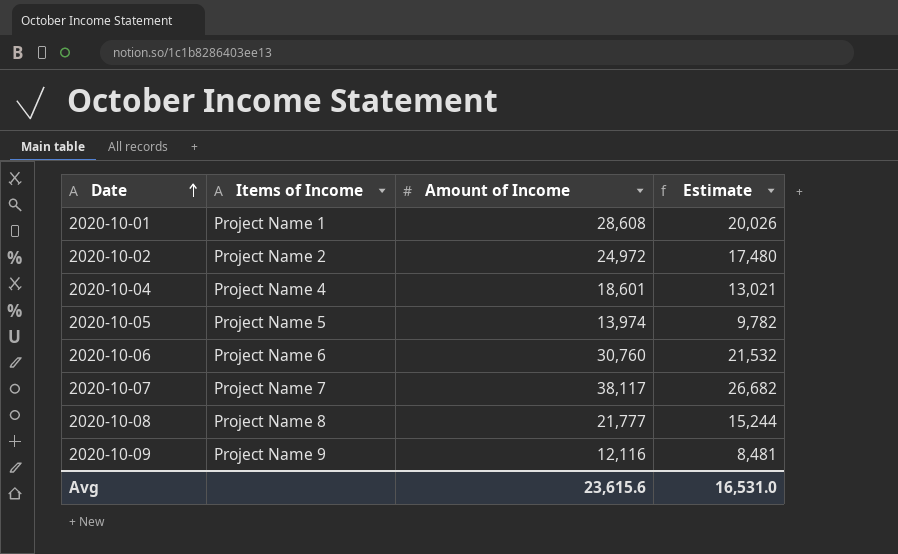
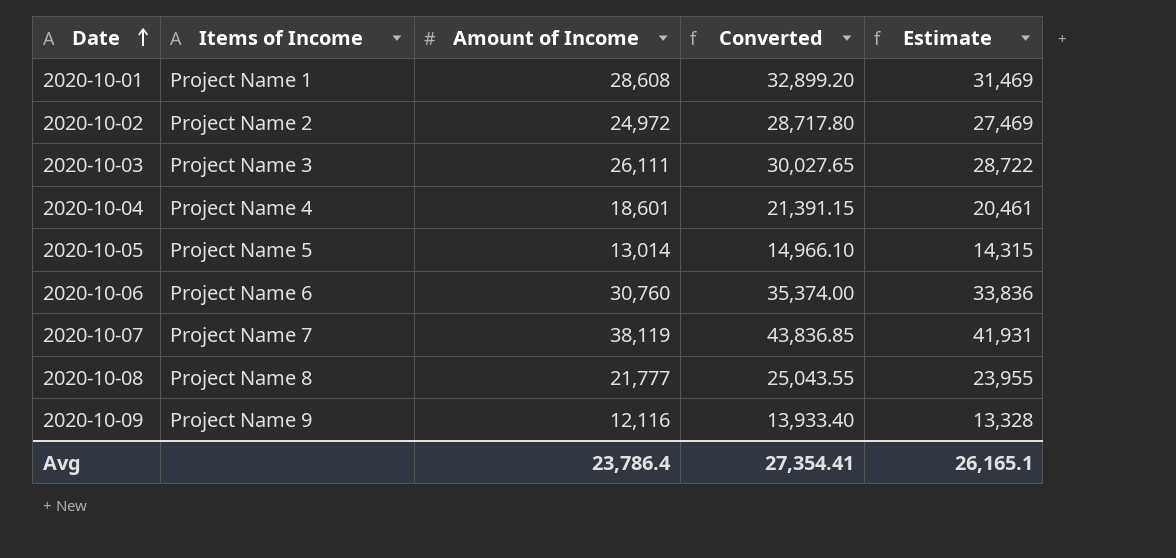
column Converted | formula: none -> [Amount of Income] * 1.15
column Estimate | formula: [Amount of Income] * 0.7 -> [Amount of Income] * 1.1
row 2020-10-03: none -> Project Name 3 | 26,111 | 30,027.65 | 28,722
2020-10-05 | Amount of Income: 13,974 -> 13,014
2020-10-07 | Amount of Income: 38,117 -> 38,119
Avg | Amount of Income: 23,615.6 -> 23,786.4
Avg | Estimate: 16,531.0 -> 26,165.1

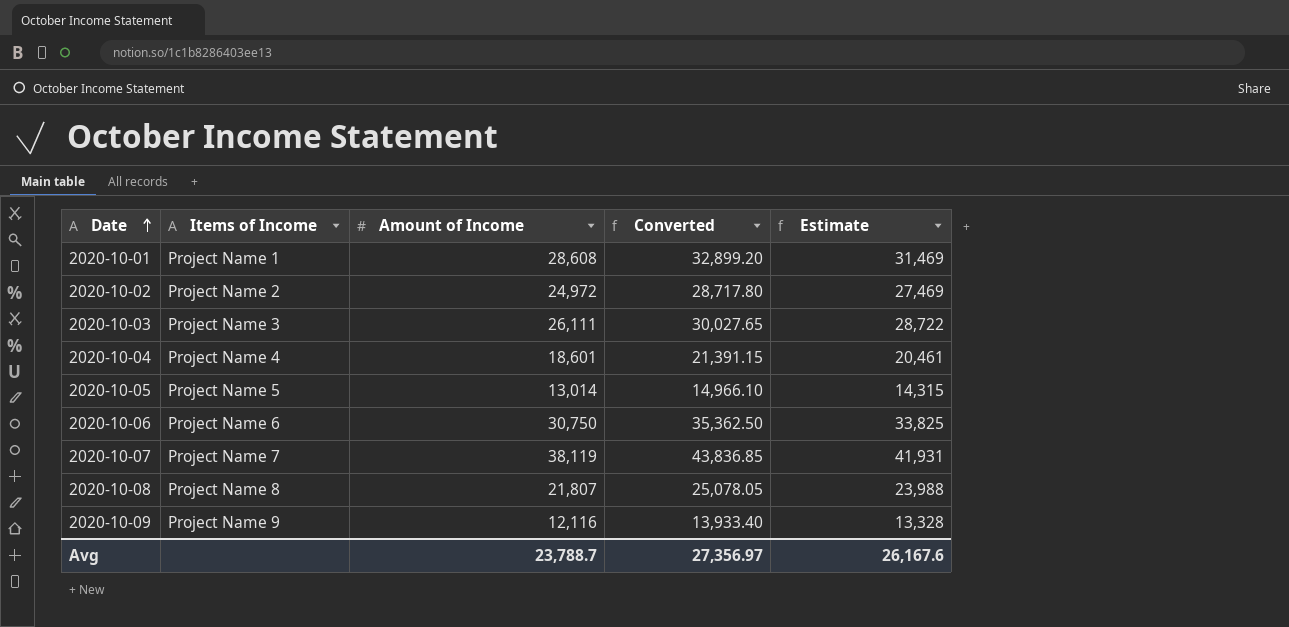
2020-10-06 | Amount of Income: 30,760 -> 30,750
2020-10-06 | Converted: 35,374.00 -> 35,362.50
2020-10-06 | Estimate: 33,836 -> 33,825
2020-10-08 | Amount of Income: 21,777 -> 21,807
2020-10-08 | Converted: 25,043.55 -> 25,078.05
2020-10-08 | Estimate: 23,955 -> 23,988
Avg | Amount of Income: 23,786.4 -> 23,788.7
Avg | Converted: 27,354.41 -> 27,356.97
Avg | Estimate: 26,165.1 -> 26,167.6

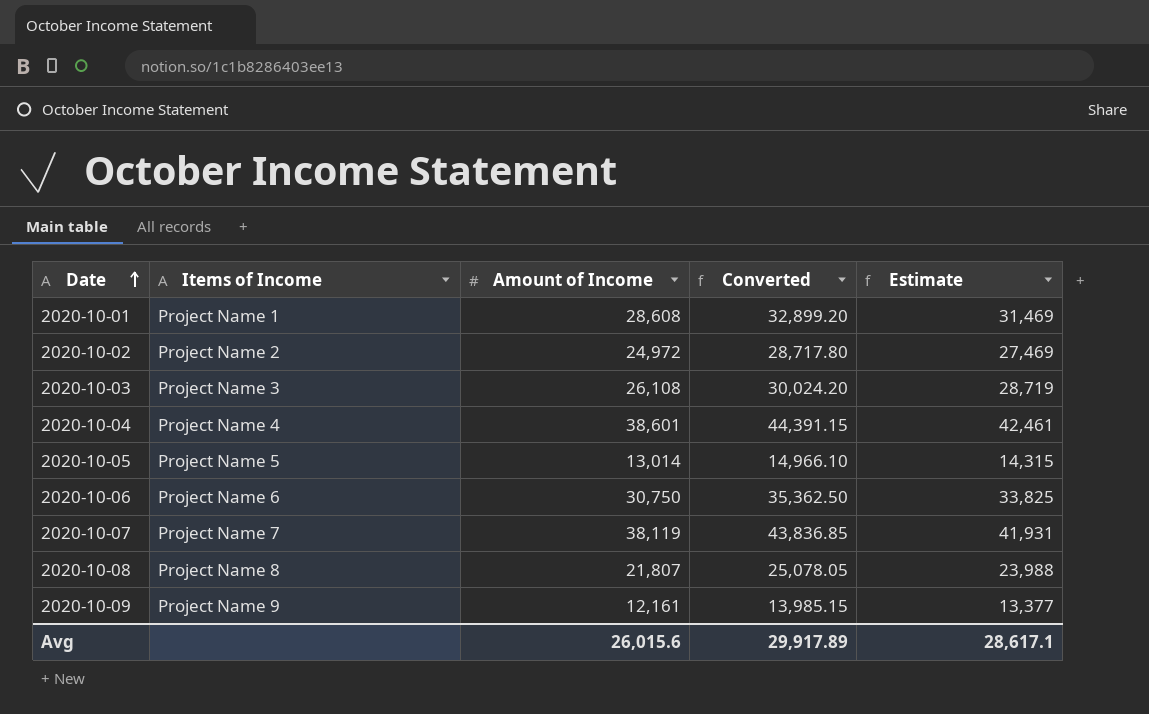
2020-10-03 | Amount of Income: 26,111 -> 26,108
2020-10-03 | Converted: 30,027.65 -> 30,024.20
2020-10-03 | Estimate: 28,722 -> 28,719
2020-10-04 | Amount of Income: 18,601 -> 38,601
2020-10-04 | Converted: 21,391.15 -> 44,391.15
2020-10-04 | Estimate: 20,461 -> 42,461
2020-10-09 | Amount of Income: 12,116 -> 12,161
2020-10-09 | Converted: 13,933.40 -> 13,985.15
2020-10-09 | Estimate: 13,328 -> 13,377
Avg | Amount of Income: 23,788.7 -> 26,015.6
Avg | Converted: 27,356.97 -> 29,917.89
Avg | Estimate: 26,167.6 -> 28,617.1

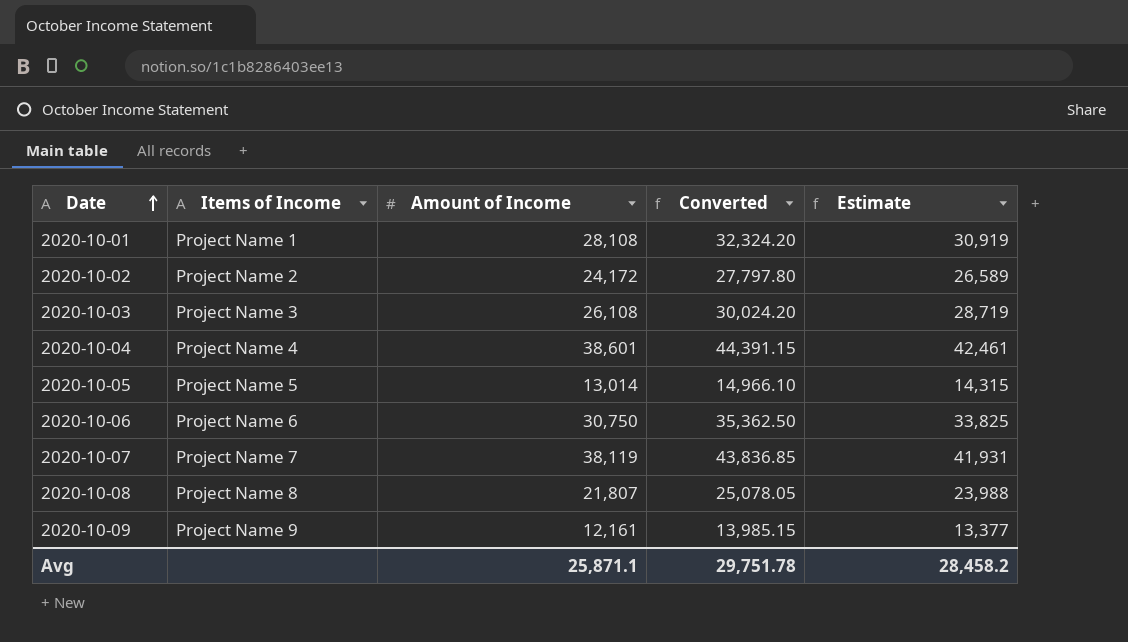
2020-10-01 | Amount of Income: 28,608 -> 28,108
2020-10-01 | Converted: 32,899.20 -> 32,324.20
2020-10-01 | Estimate: 31,469 -> 30,919
2020-10-02 | Amount of Income: 24,972 -> 24,172
2020-10-02 | Converted: 28,717.80 -> 27,797.80
2020-10-02 | Estimate: 27,469 -> 26,589
Avg | Amount of Income: 26,015.6 -> 25,871.1
Avg | Converted: 29,917.89 -> 29,751.78
Avg | Estimate: 28,617.1 -> 28,458.2

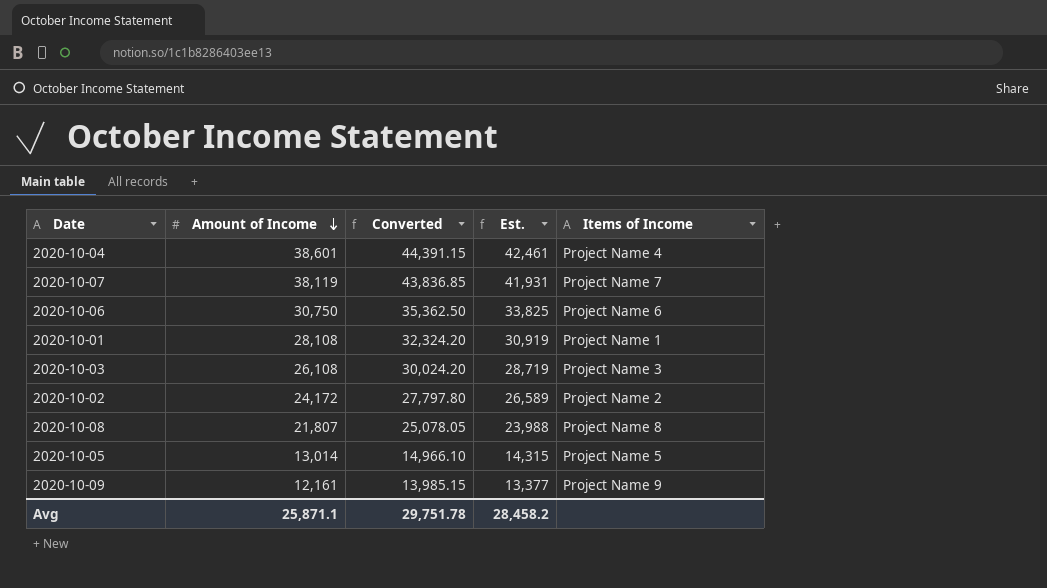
row order: Date ascending -> Amount of Income descending
column name: Estimate -> Est.
column Items of Income | position: 2 -> 5

